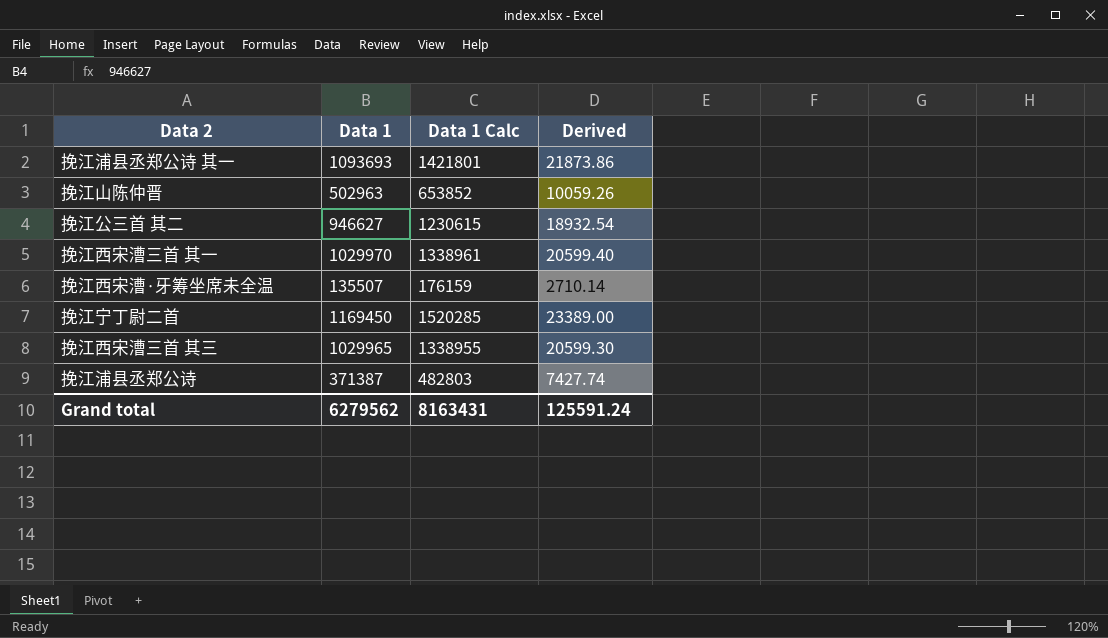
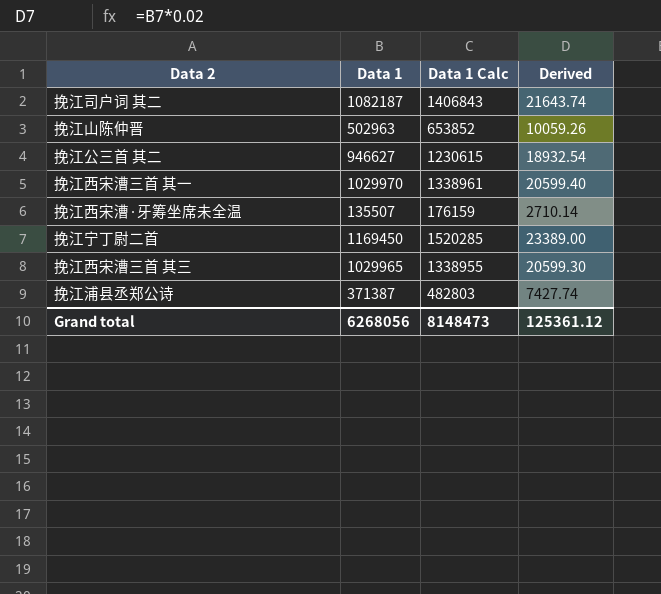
row 挽江浦县丞郑公诗 其一: 1093693 | 1421801 | 21873.86 -> none
row 挽江司户词 其二: none -> 1082187 | 1406843 | 21643.74
Grand total | Data 1: 6279562 -> 6268056
Grand total | Data 1 Calc: 8163431 -> 8148473
Grand total | Derived: 125591.24 -> 125361.12

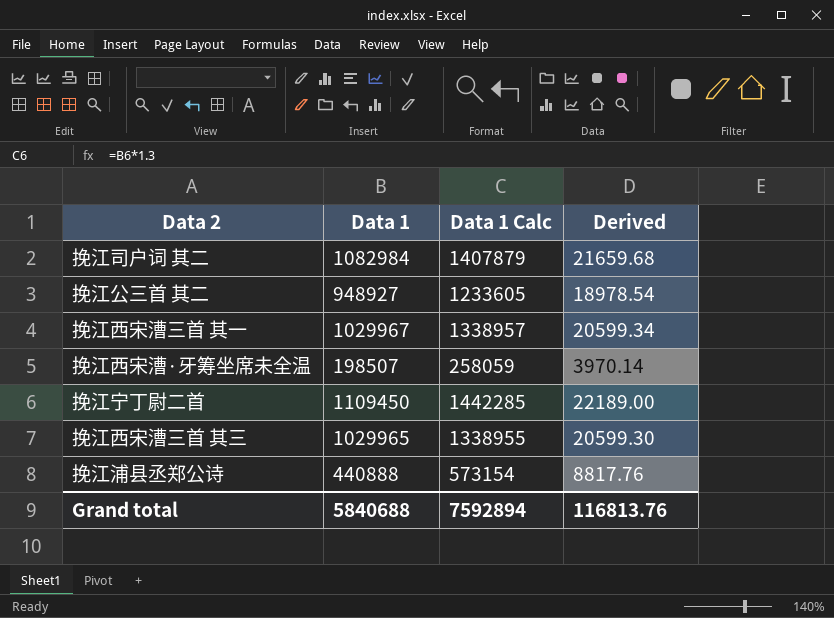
row 挽江山陈仲晋: 502963 | 653852 | 10059.26 -> none
挽江司户词 其二 | Data 1: 1082187 -> 1082984
挽江司户词 其二 | Data 1 Calc: 1406843 -> 1407879
挽江司户词 其二 | Derived: 21643.74 -> 21659.68
挽江公三首 其二 | Data 1: 946627 -> 948927
挽江公三首 其二 | Data 1 Calc: 1230615 -> 1233605
挽江公三首 其二 | Derived: 18932.54 -> 18978.54
挽江西宋漕三首 其一 | Data 1: 1029970 -> 1029967
挽江西宋漕三首 其一 | Data 1 Calc: 1338961 -> 1338957
挽江西宋漕三首 其一 | Derived: 20599.40 -> 20599.34
挽江西宋漕·牙筹坐席未全温 | Data 1: 135507 -> 198507
挽江西宋漕·牙筹坐席未全温 | Data 1 Calc: 176159 -> 258059
挽江西宋漕·牙筹坐席未全温 | Derived: 2710.14 -> 3970.14
挽江宁丁尉二首 | Data 1: 1169450 -> 1109450
挽江宁丁尉二首 | Data 1 Calc: 1520285 -> 1442285
挽江宁丁尉二首 | Derived: 23389.00 -> 22189.00
挽江浦县丞郑公诗 | Data 1: 371387 -> 440888
挽江浦县丞郑公诗 | Data 1 Calc: 482803 -> 573154
挽江浦县丞郑公诗 | Derived: 7427.74 -> 8817.76
Grand total | Data 1: 6268056 -> 5840688
Grand total | Data 1 Calc: 8148473 -> 7592894
Grand total | Derived: 125361.12 -> 116813.76

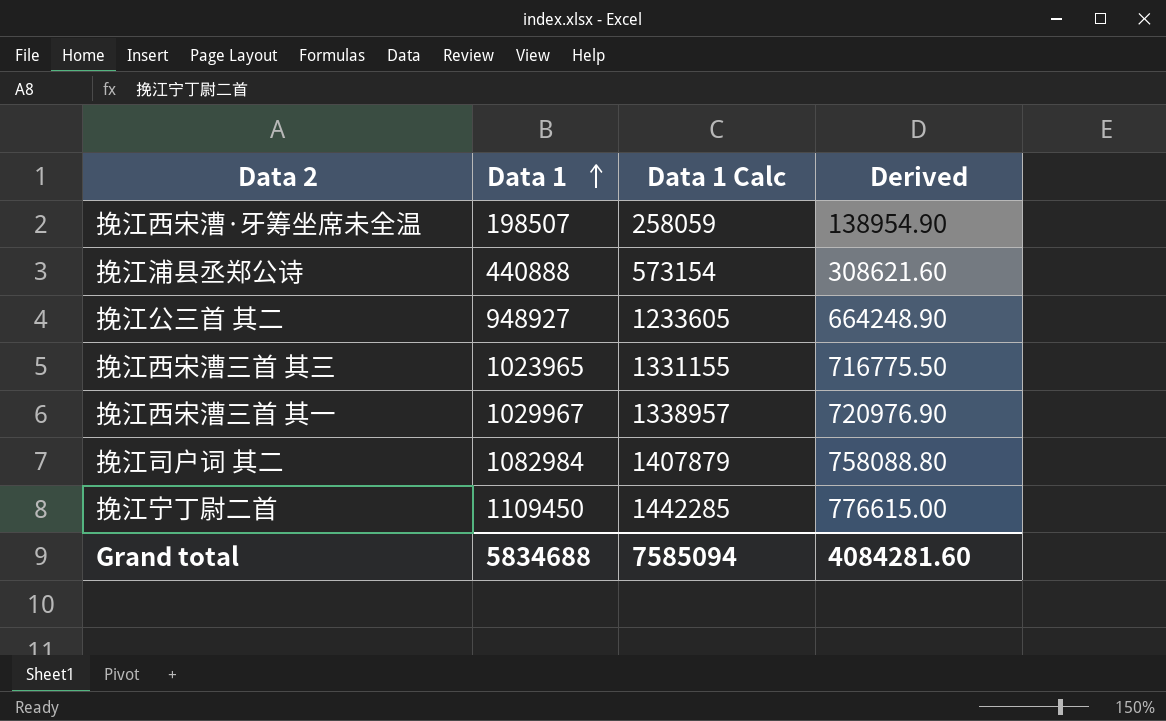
row order: none -> Data 1 ascending
column Derived | formula: [Data 1] * 0.02 -> [Data 1] * 0.7
挽江西宋漕三首 其三 | Data 1: 1029965 -> 1023965
挽江西宋漕三首 其三 | Data 1 Calc: 1338955 -> 1331155
Grand total | Data 1: 5840688 -> 5834688
Grand total | Data 1 Calc: 7592894 -> 7585094
Grand total | Derived: 116813.76 -> 4084281.60

